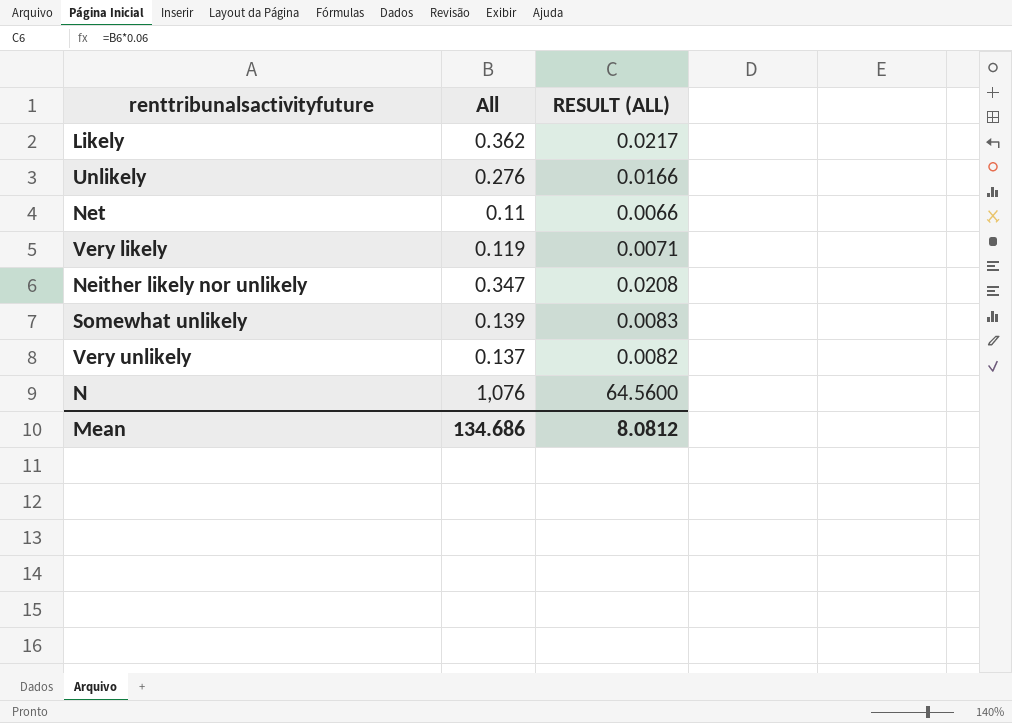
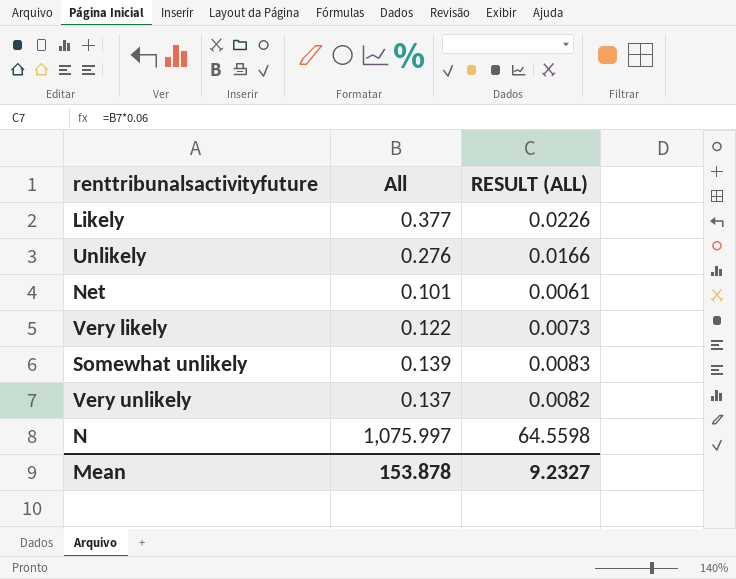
row Neither likely nor unlikely: 0.347 | 0.0208 -> none
Likely | All: 0.362 -> 0.377
Likely | RESULT (ALL): 0.0217 -> 0.0226
Net | All: 0.11 -> 0.101
Net | RESULT (ALL): 0.0066 -> 0.0061
Very likely | All: 0.119 -> 0.122
Very likely | RESULT (ALL): 0.0071 -> 0.0073
N | All: 1,076 -> 1,075.997
N | RESULT (ALL): 64.5600 -> 64.5598
Mean | All: 134.686 -> 153.878
Mean | RESULT (ALL): 8.0812 -> 9.2327

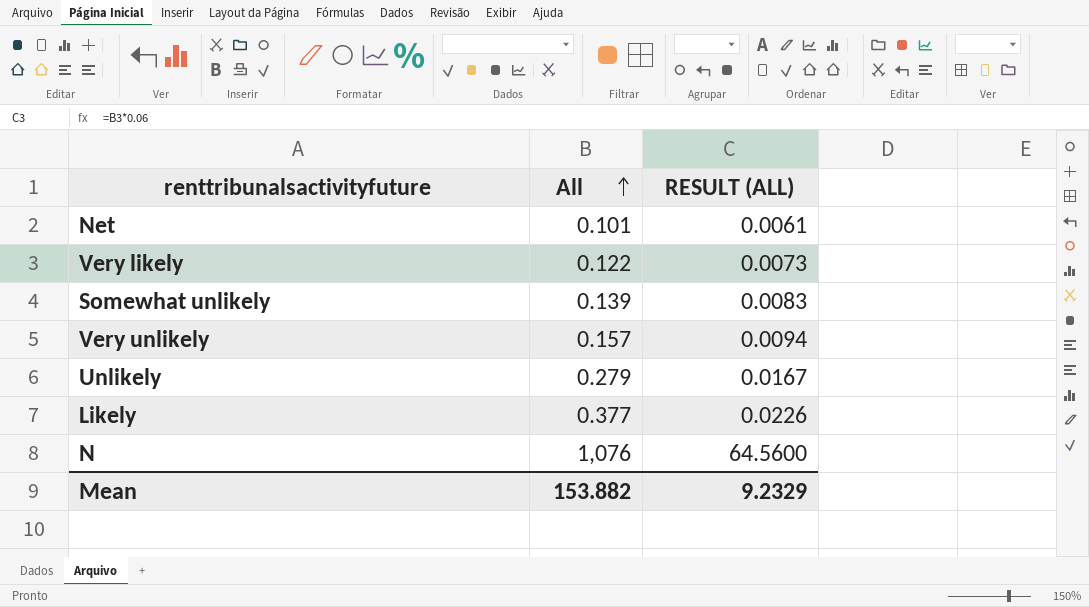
row order: none -> All ascending
Very unlikely | All: 0.137 -> 0.157
Very unlikely | RESULT (ALL): 0.0082 -> 0.0094
Unlikely | All: 0.276 -> 0.279
Unlikely | RESULT (ALL): 0.0166 -> 0.0167
N | All: 1,075.997 -> 1,076
N | RESULT (ALL): 64.5598 -> 64.5600
Mean | All: 153.878 -> 153.882
Mean | RESULT (ALL): 9.2327 -> 9.2329

